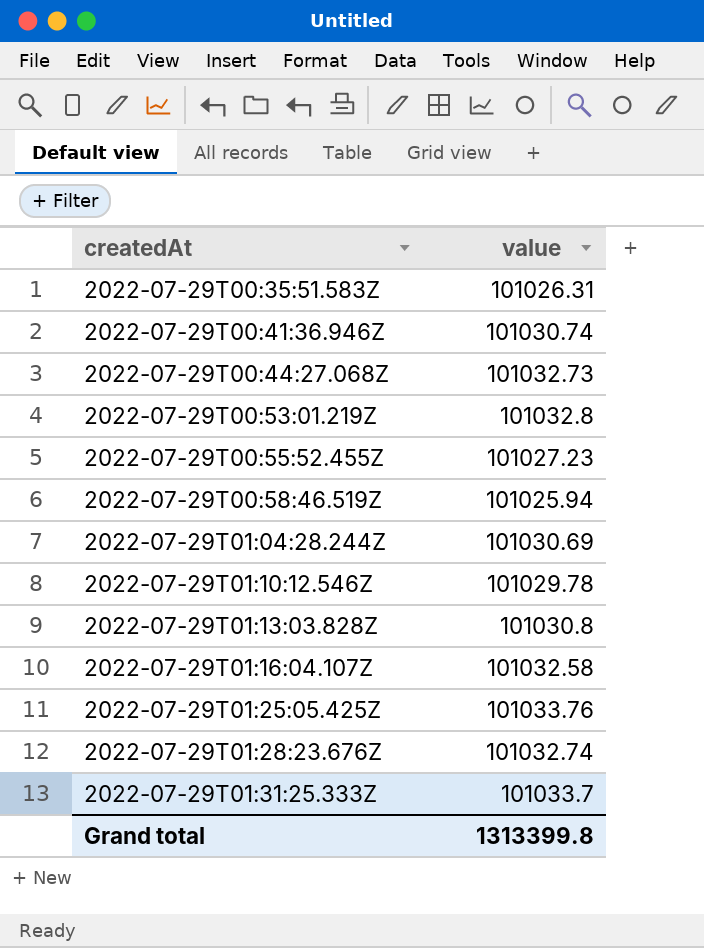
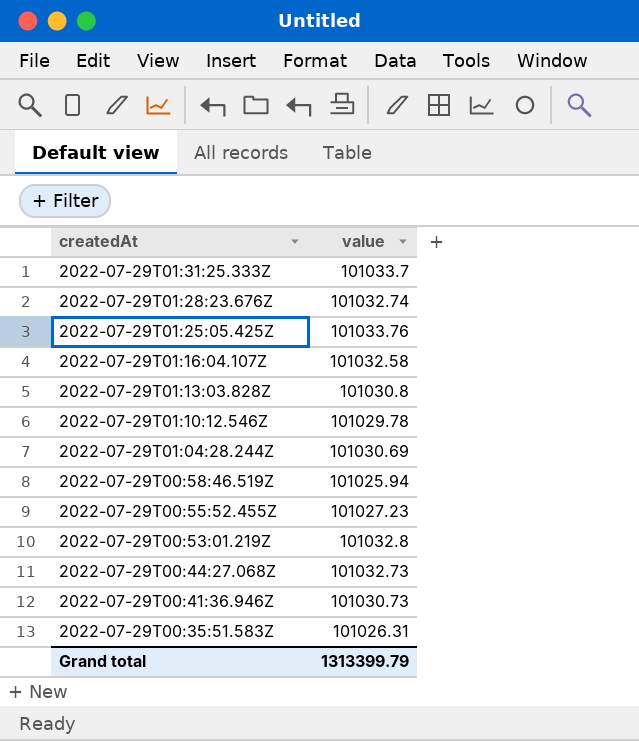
row order: createdAt ascending -> createdAt descending
2022-07-29T00:41:36.946Z | value: 101030.74 -> 101030.73
Grand total | value: 1313399.8 -> 1313399.79

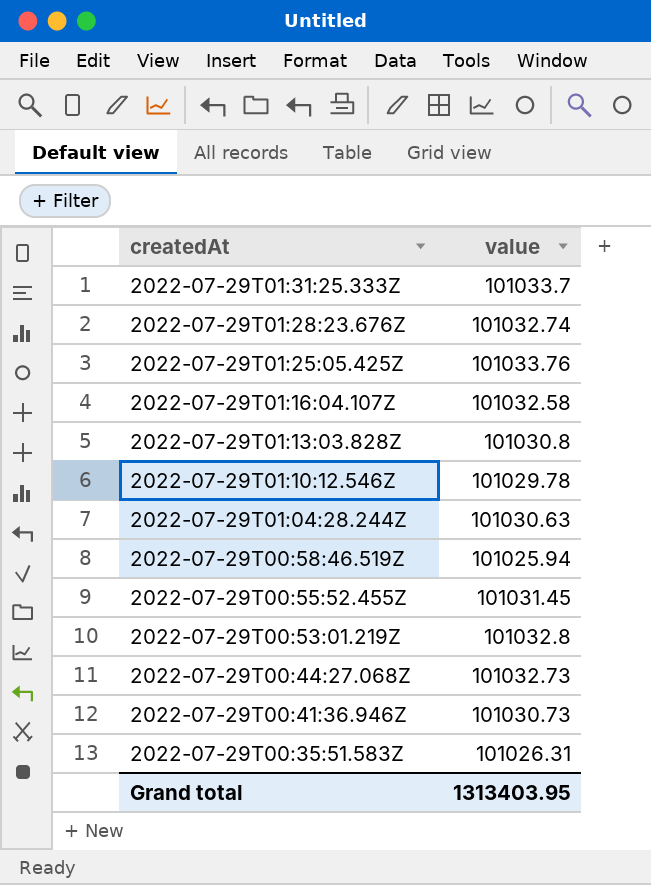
2022-07-29T01:04:28.244Z | value: 101030.69 -> 101030.63
2022-07-29T00:55:52.455Z | value: 101027.23 -> 101031.45
Grand total | value: 1313399.79 -> 1313403.95

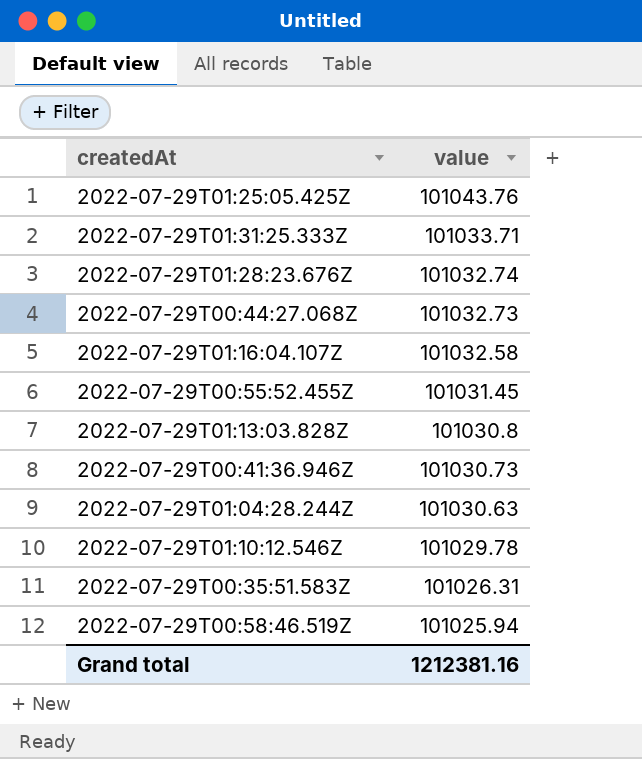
row order: createdAt descending -> value descending
row 2022-07-29T00:53:01.219Z: 101032.8 -> none
2022-07-29T01:25:05.425Z | value: 101033.76 -> 101043.76
2022-07-29T01:31:25.333Z | value: 101033.7 -> 101033.71
Grand total | value: 1313403.95 -> 1212381.16

